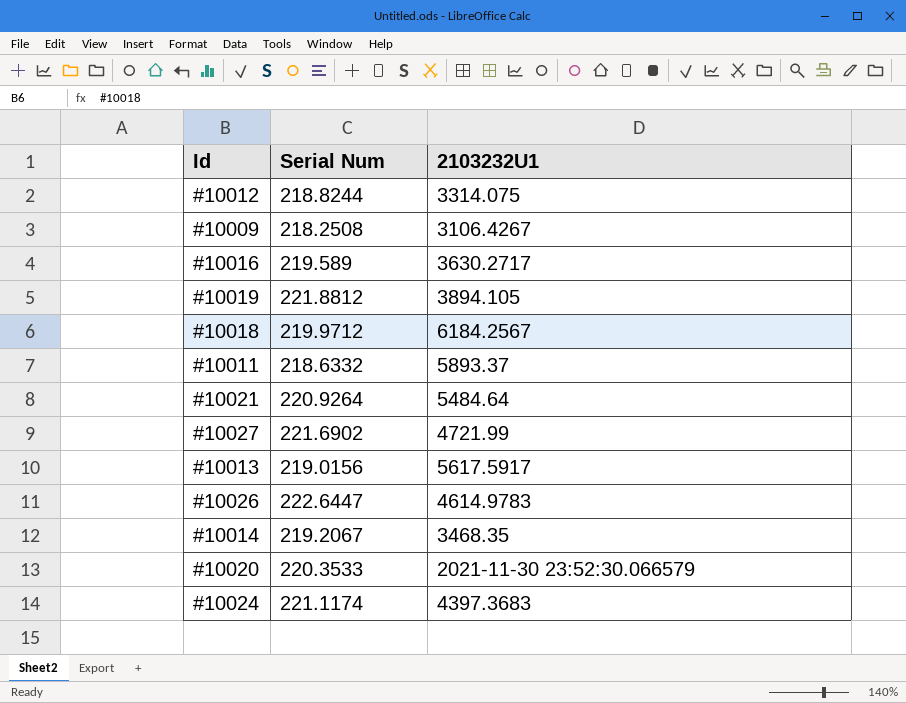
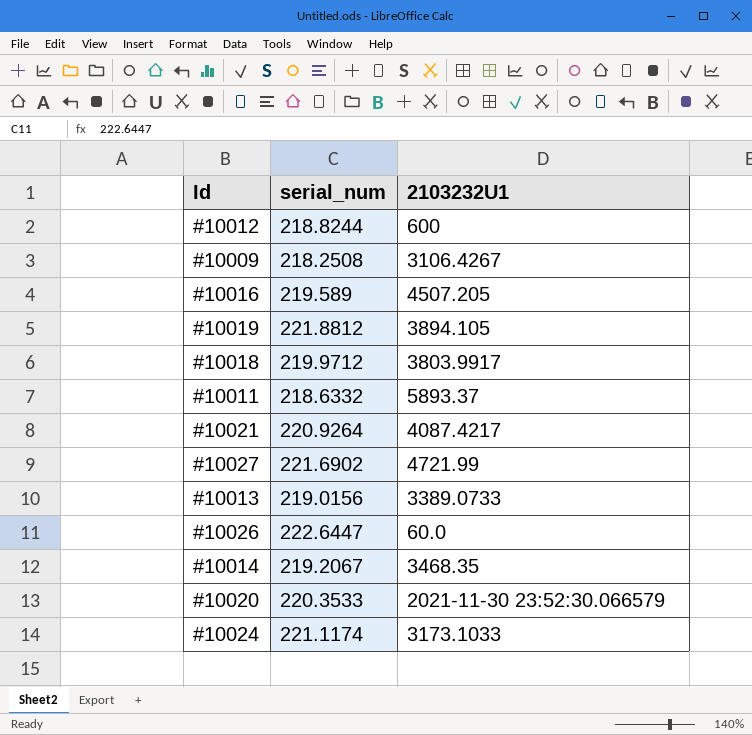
column name: Serial Num -> serial_num
#10012 | 2103232U1: 3314.075 -> 600
#10016 | 2103232U1: 3630.2717 -> 4507.205
#10018 | 2103232U1: 6184.2567 -> 3803.9917
#10021 | 2103232U1: 5484.64 -> 4087.4217
#10013 | 2103232U1: 5617.5917 -> 3389.0733
#10026 | 2103232U1: 4614.9783 -> 60.0
#10024 | 2103232U1: 4397.3683 -> 3173.1033

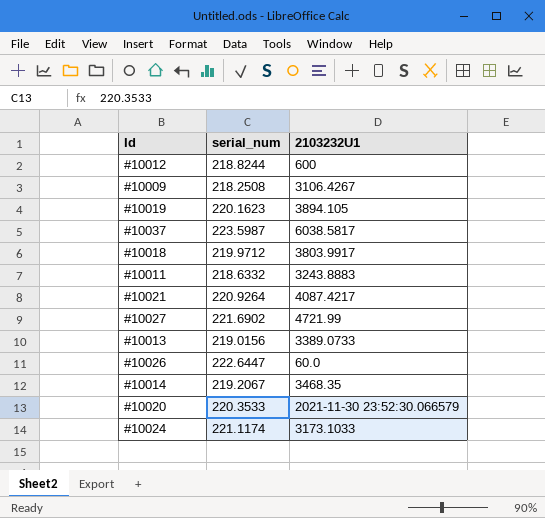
row #10016: 219.589 | 4507.205 -> none
#10019 | serial_num: 221.8812 -> 220.1623
row #10037: none -> 223.5987 | 6038.5817
#10011 | 2103232U1: 5893.37 -> 3243.8883

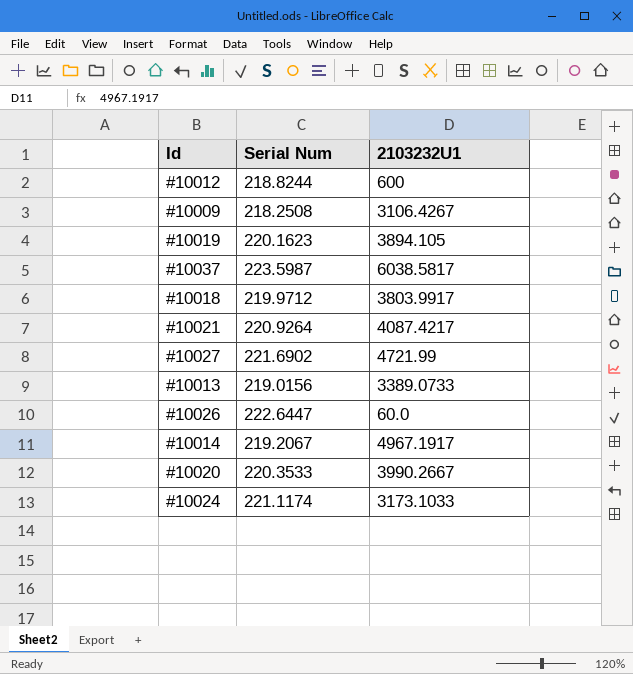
column name: serial_num -> Serial Num
row #10011: 218.6332 | 3243.8883 -> none
#10014 | 2103232U1: 3468.35 -> 4967.1917
#10020 | 2103232U1: 2021-11-30 23:52:30.066579 -> 3990.2667

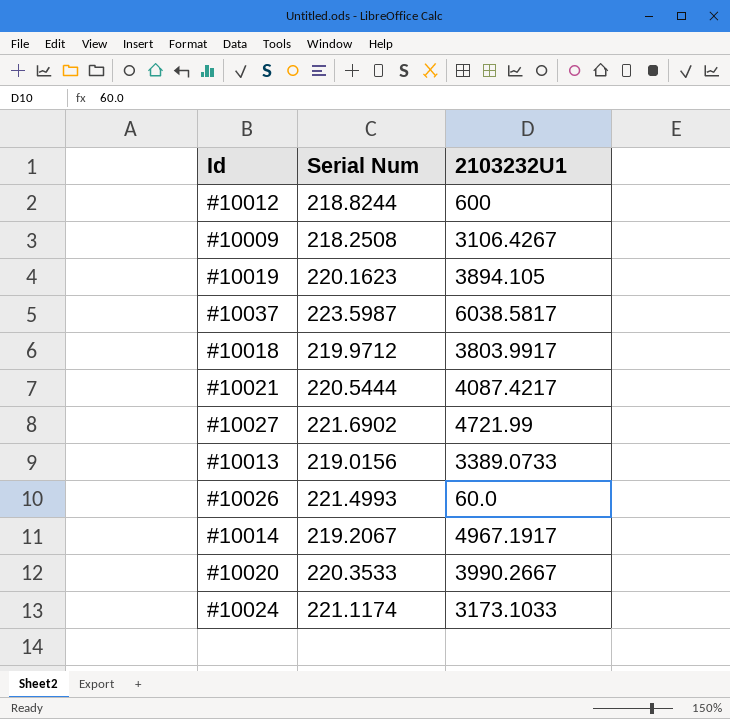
#10021 | Serial Num: 220.9264 -> 220.5444
#10026 | Serial Num: 222.6447 -> 221.4993

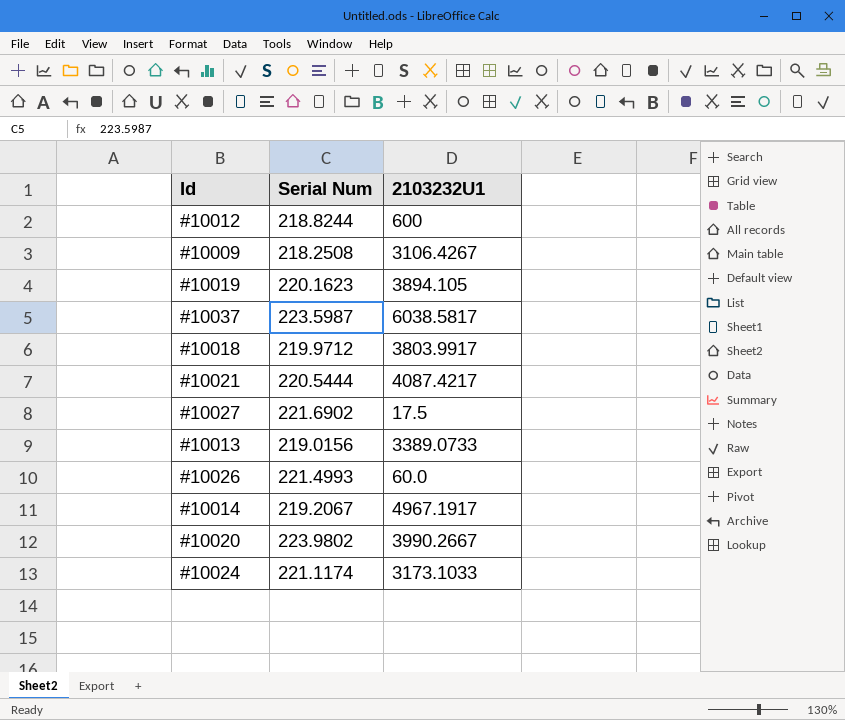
#10027 | 2103232U1: 4721.99 -> 17.5
#10020 | Serial Num: 220.3533 -> 223.9802

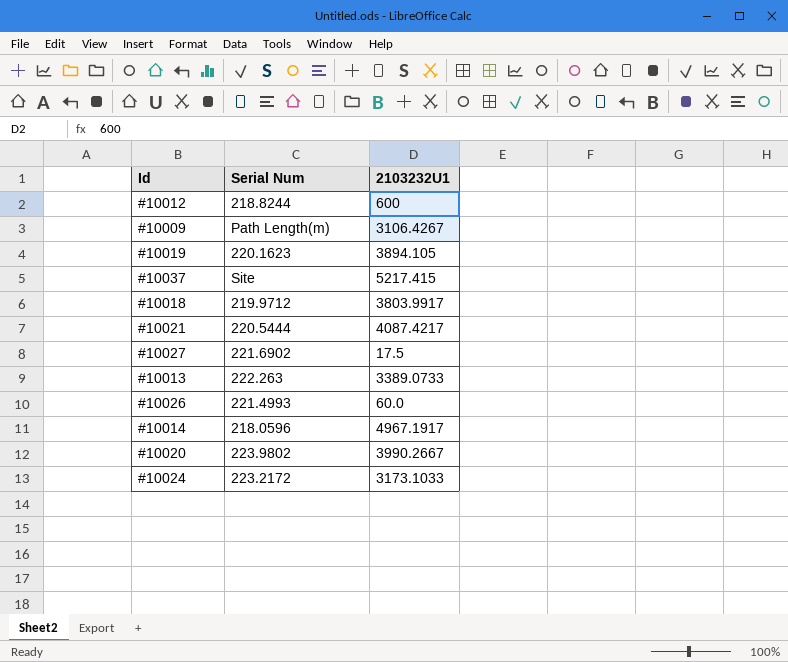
#10009 | Serial Num: 218.2508 -> Path Length(m)
#10037 | Serial Num: 223.5987 -> Site
#10037 | 2103232U1: 6038.5817 -> 5217.415
#10013 | Serial Num: 219.0156 -> 222.263
#10014 | Serial Num: 219.2067 -> 218.0596
#10024 | Serial Num: 221.1174 -> 223.2172

